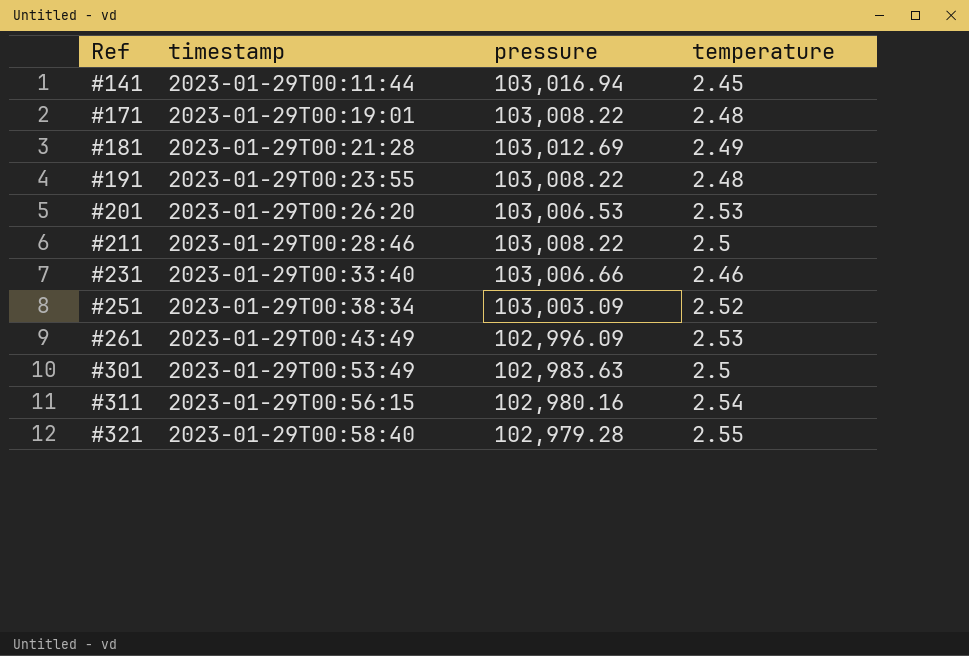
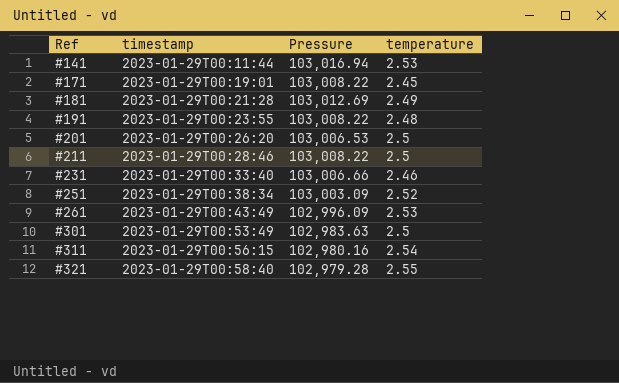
column name: pressure -> Pressure
#141 | temperature: 2.45 -> 2.53
#171 | temperature: 2.48 -> 2.45
#201 | temperature: 2.53 -> 2.5

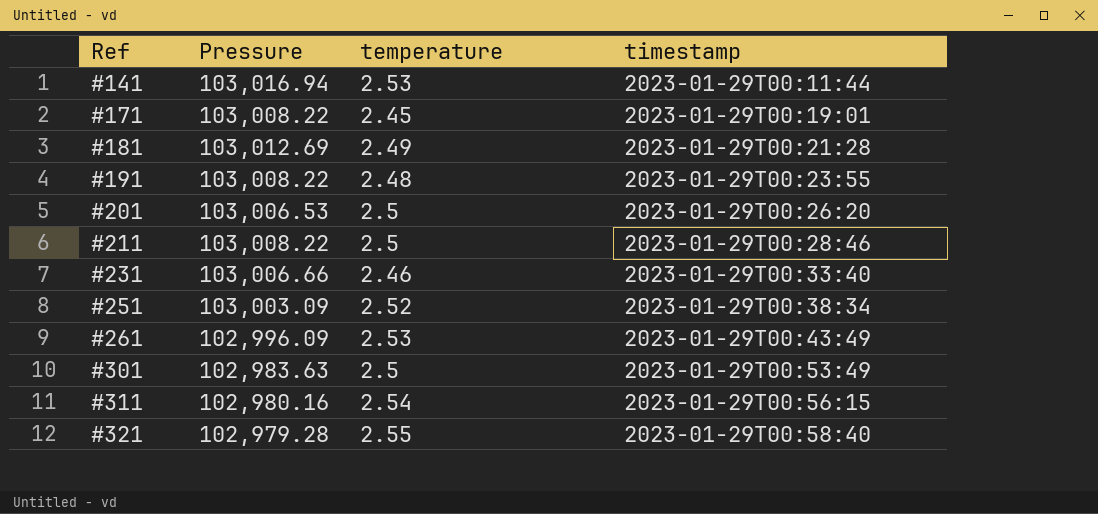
column timestamp | position: 2 -> 4

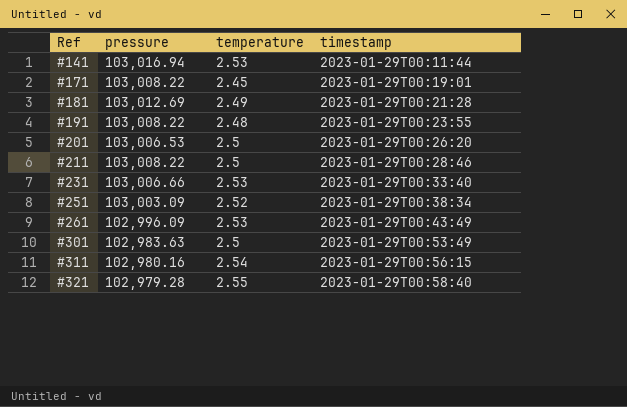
column name: Pressure -> pressure
#231 | temperature: 2.46 -> 2.53

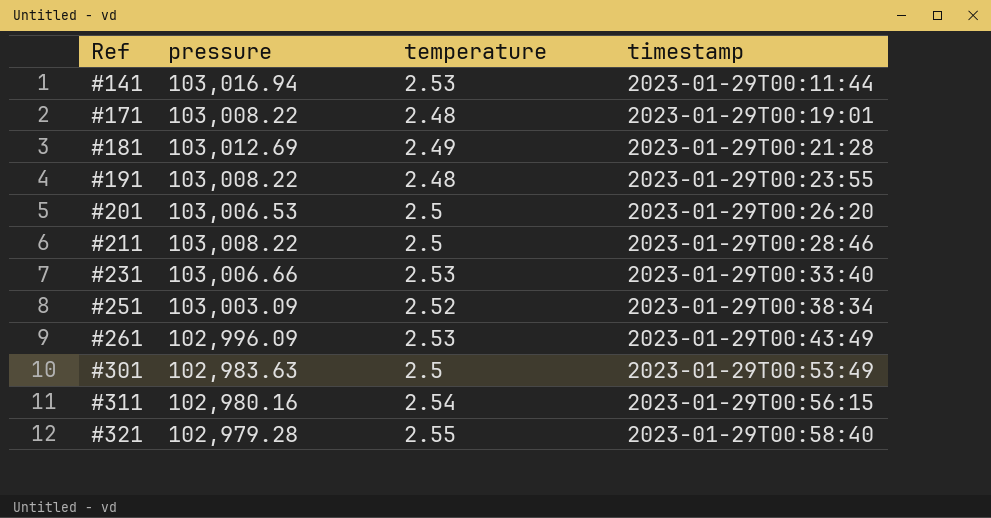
#171 | temperature: 2.45 -> 2.48

